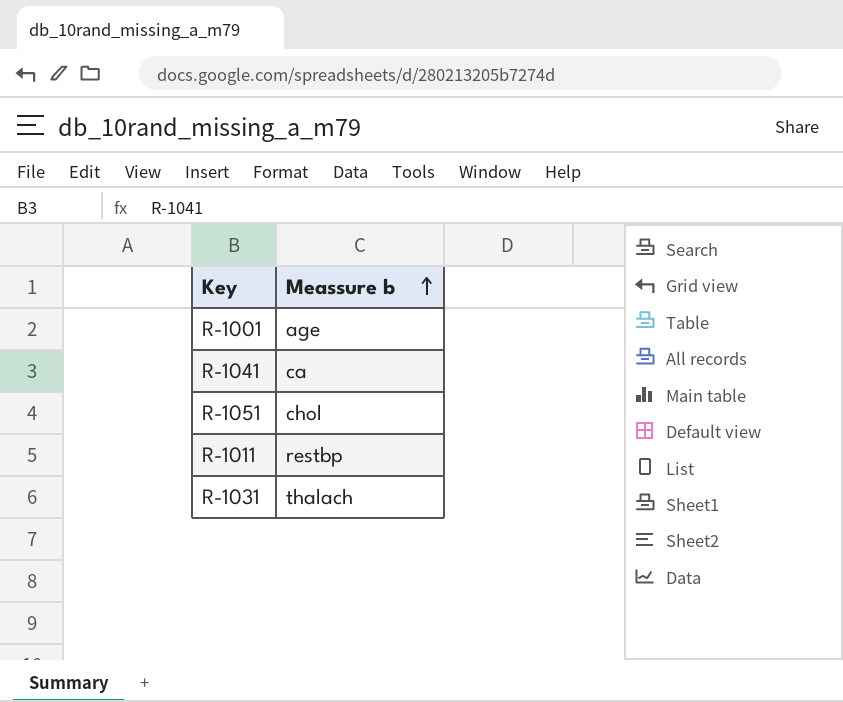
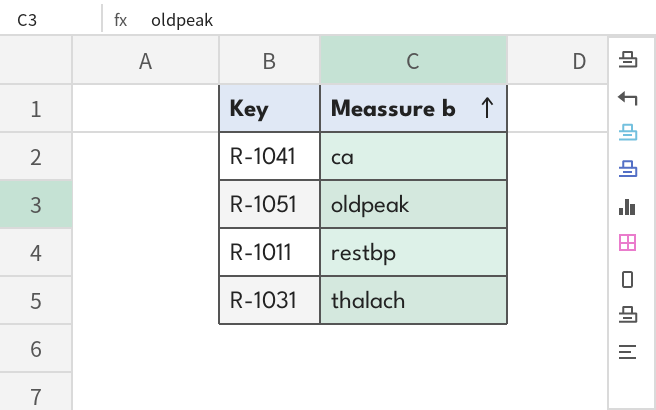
row R-1001: age -> none
R-1051 | Meassure b: chol -> oldpeak

